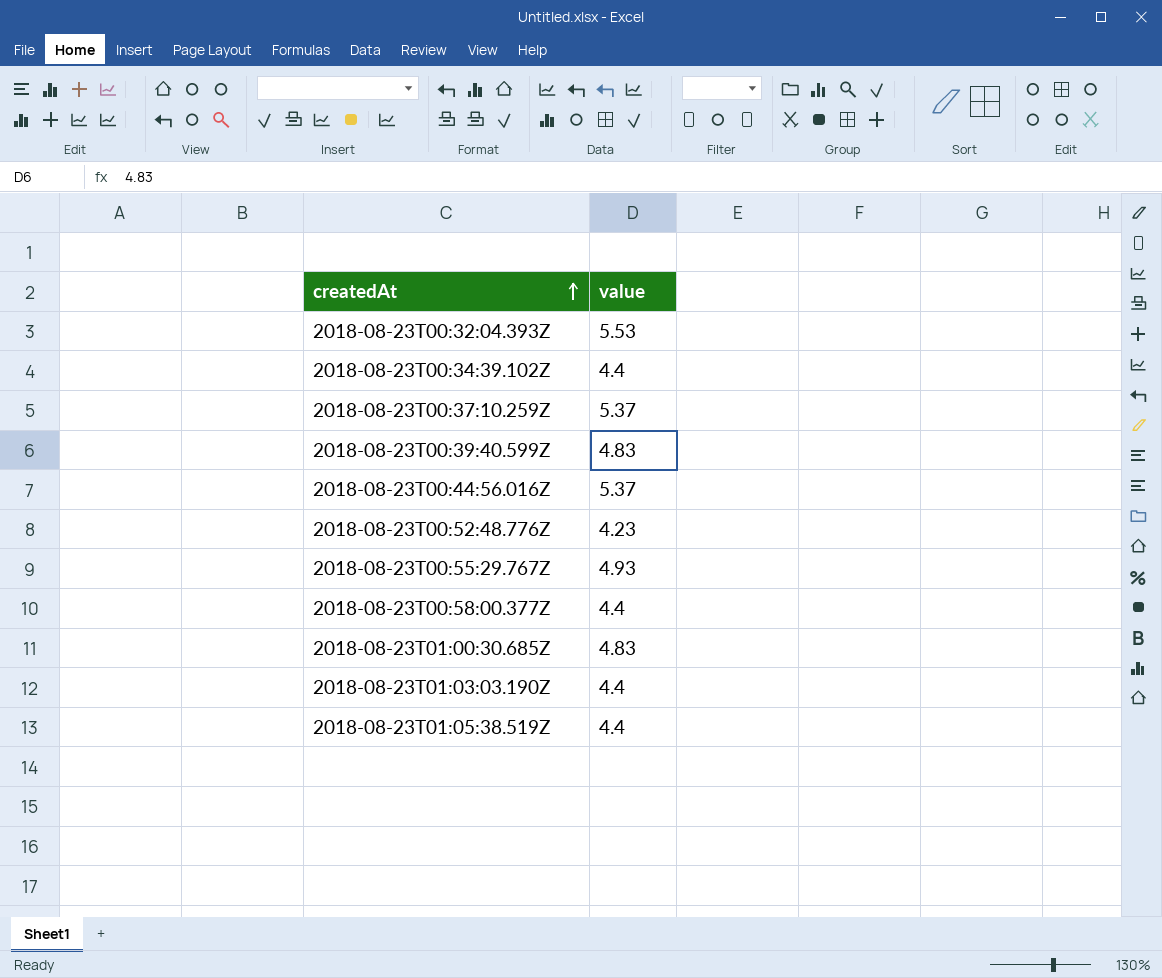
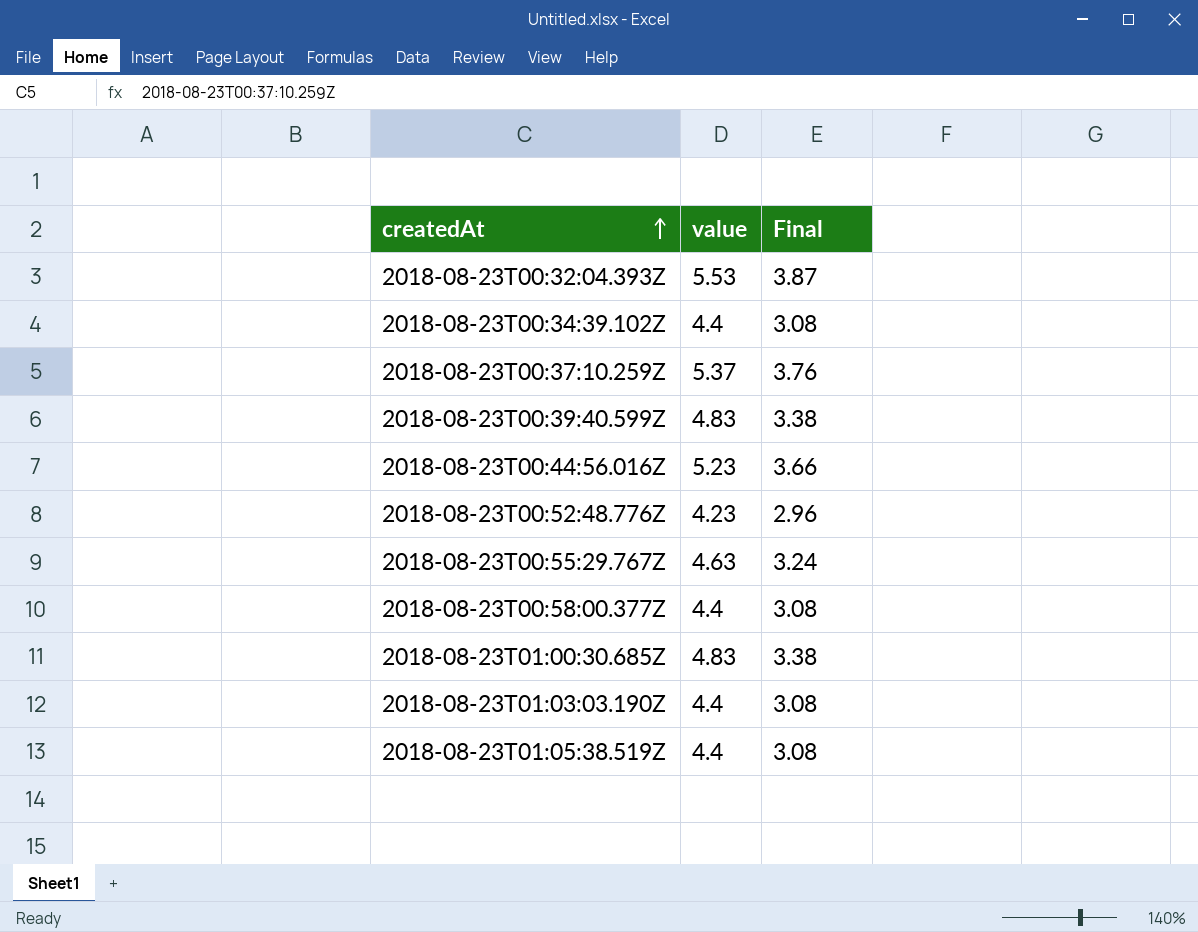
column Final | formula: none -> [value] * 0.7
2018-08-23T00:44:56.016Z | value: 5.37 -> 5.23
2018-08-23T00:55:29.767Z | value: 4.93 -> 4.63

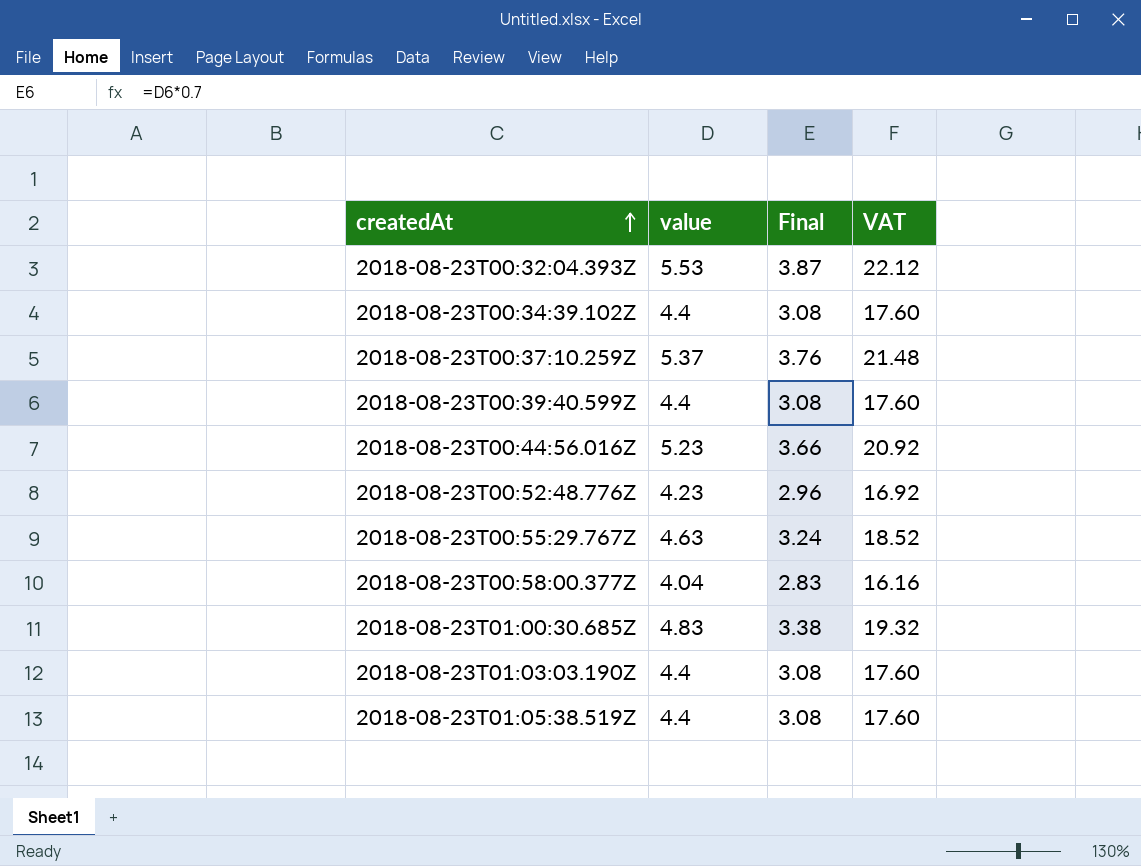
column VAT | formula: none -> [value] * 4
2018-08-23T00:39:40.599Z | value: 4.83 -> 4.4
2018-08-23T00:39:40.599Z | Final: 3.38 -> 3.08
2018-08-23T00:58:00.377Z | value: 4.4 -> 4.04
2018-08-23T00:58:00.377Z | Final: 3.08 -> 2.83

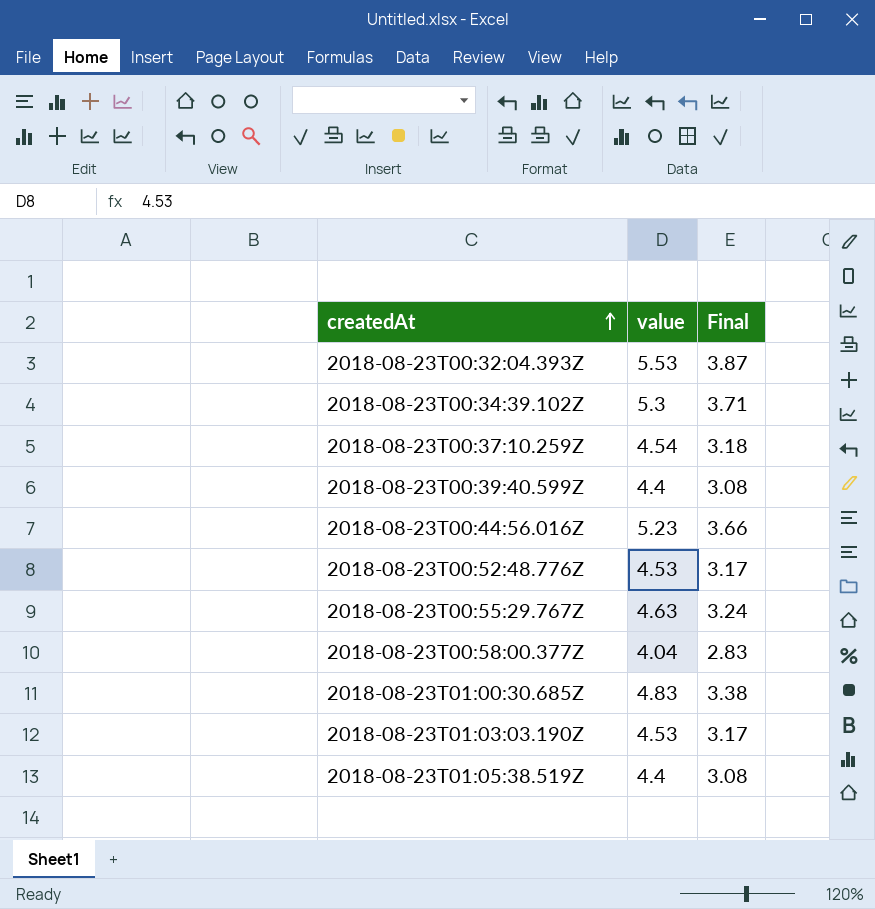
column VAT | formula: [value] * 4 -> none
2018-08-23T00:34:39.102Z | value: 4.4 -> 5.3
2018-08-23T00:34:39.102Z | Final: 3.08 -> 3.71
2018-08-23T00:37:10.259Z | value: 5.37 -> 4.54
2018-08-23T00:37:10.259Z | Final: 3.76 -> 3.18
2018-08-23T00:52:48.776Z | value: 4.23 -> 4.53
2018-08-23T00:52:48.776Z | Final: 2.96 -> 3.17
2018-08-23T01:03:03.190Z | value: 4.4 -> 4.53
2018-08-23T01:03:03.190Z | Final: 3.08 -> 3.17

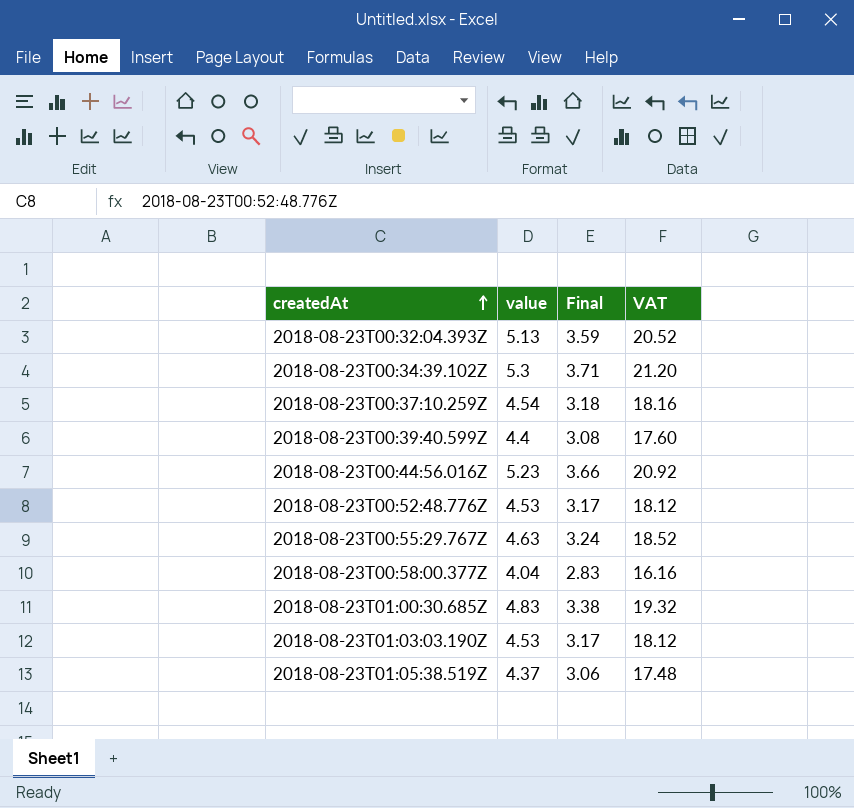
column VAT | formula: none -> [value] * 4
2018-08-23T00:32:04.393Z | value: 5.53 -> 5.13
2018-08-23T00:32:04.393Z | Final: 3.87 -> 3.59
2018-08-23T01:05:38.519Z | value: 4.4 -> 4.37
2018-08-23T01:05:38.519Z | Final: 3.08 -> 3.06

